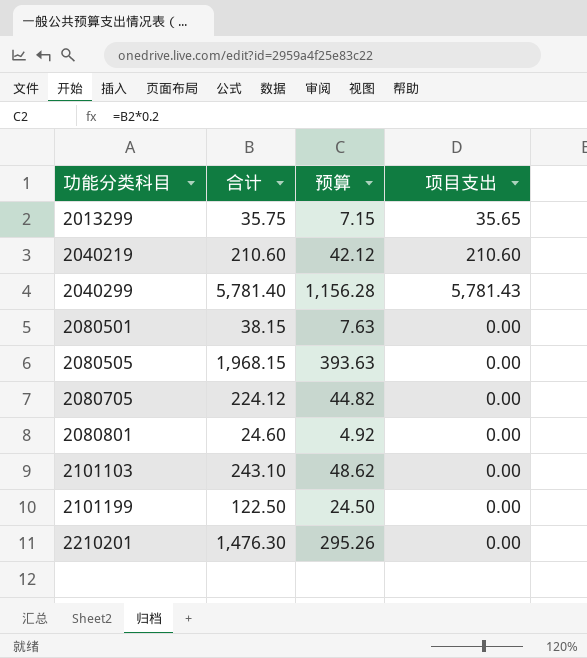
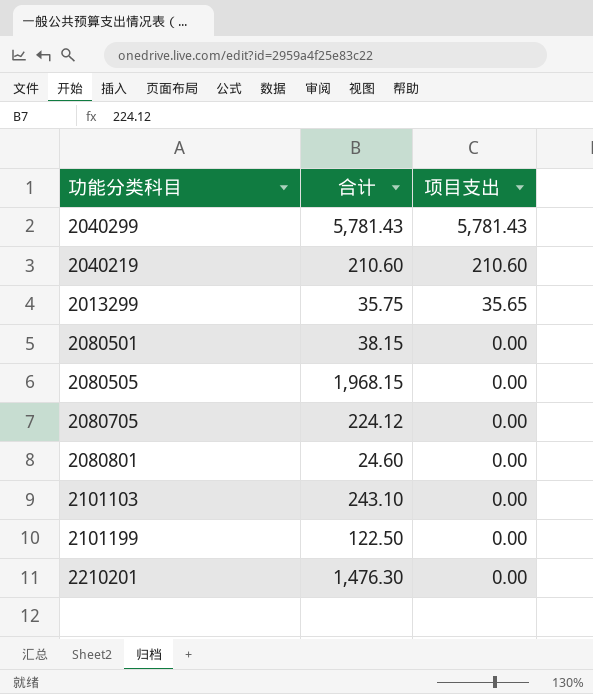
row order: 功能分类科目 ascending -> 项目支出 descending
column 预算 | formula: [合计] * 0.2 -> none
2040299 | 合计: 5,781.40 -> 5,781.43

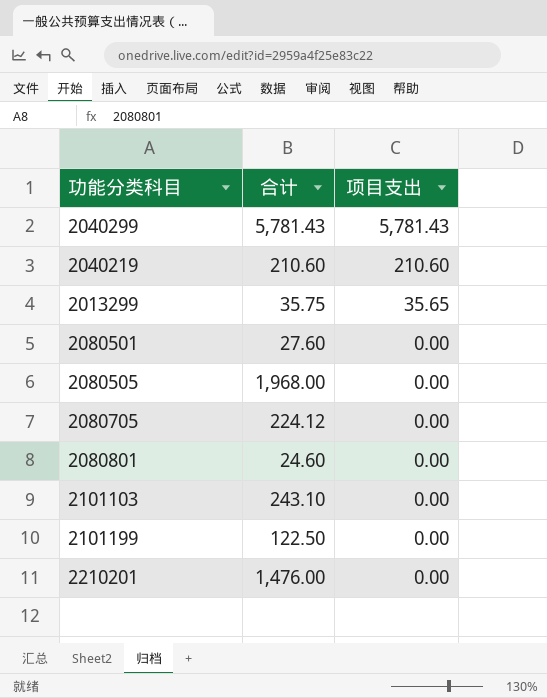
2080501 | 合计: 38.15 -> 27.60
2080505 | 合计: 1,968.15 -> 1,968.00
2210201 | 合计: 1,476.30 -> 1,476.00

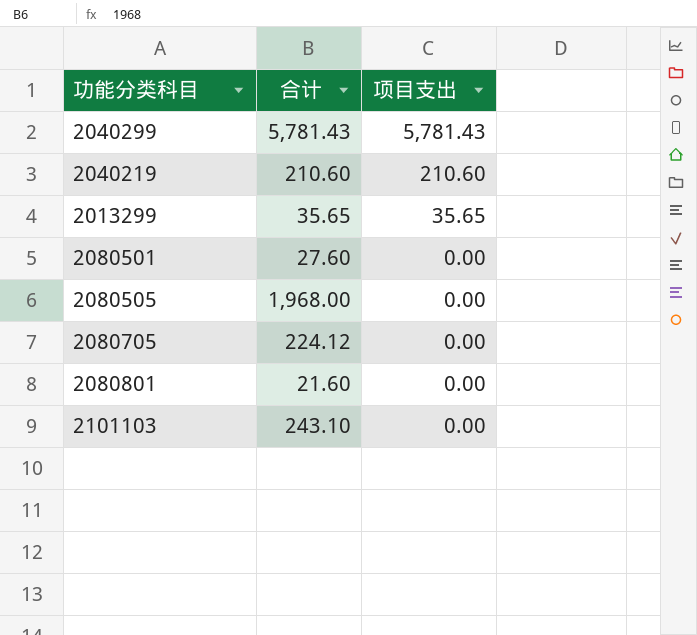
row 2101199: 122.50 | 0.00 -> none
row 2210201: 1,476.00 | 0.00 -> none
2013299 | 合计: 35.75 -> 35.65
2080801 | 合计: 24.60 -> 21.60

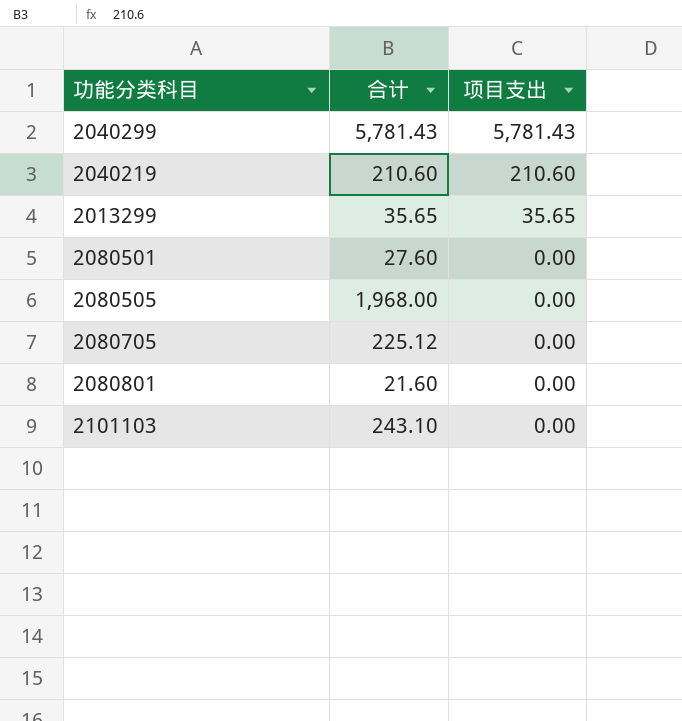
2080705 | 合计: 224.12 -> 225.12

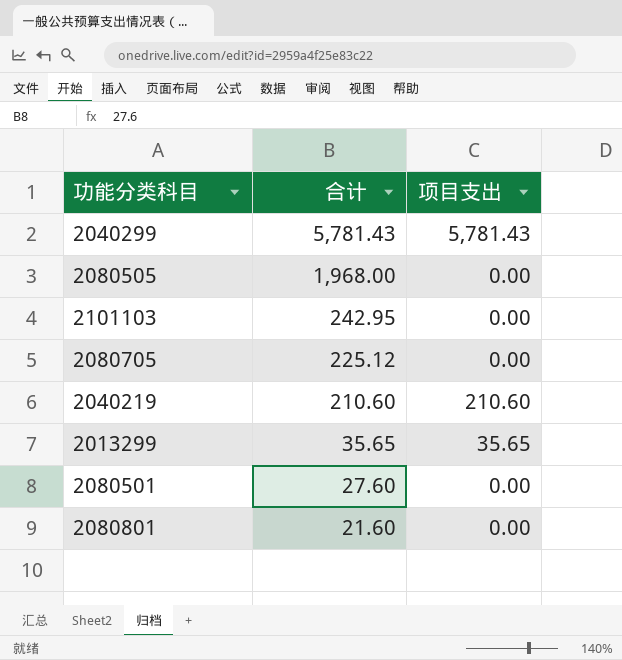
row order: 项目支出 descending -> 合计 descending
2101103 | 合计: 243.10 -> 242.95

